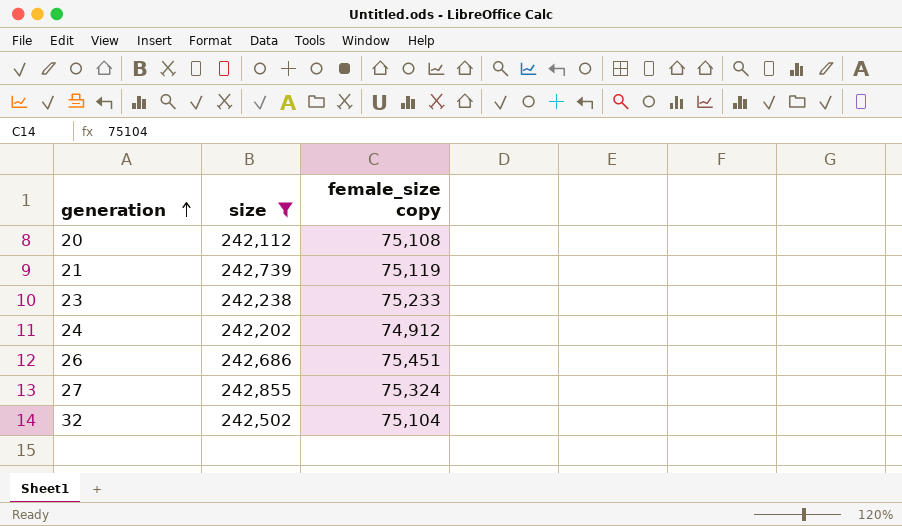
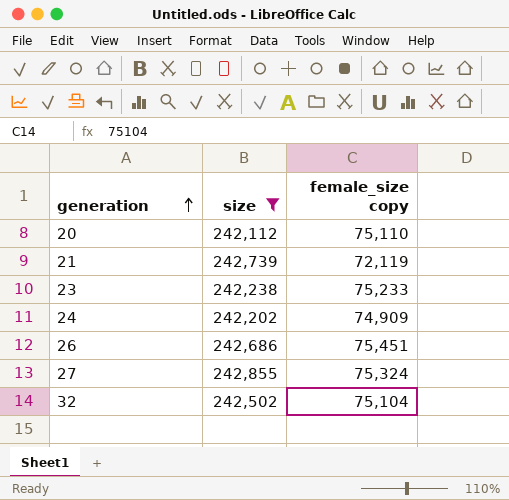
20 | female_size copy: 75,108 -> 75,110
21 | female_size copy: 75,119 -> 72,119
24 | female_size copy: 74,912 -> 74,909

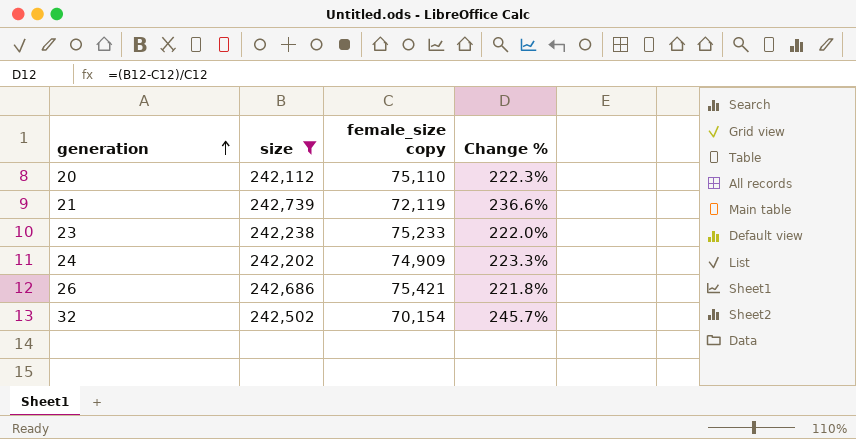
column Change % | formula: none -> ([size] - [female_size copy]) / [female_size copy]
row 27: 242,855 | 75,324 -> none
26 | female_size copy: 75,451 -> 75,421
32 | female_size copy: 75,104 -> 70,154

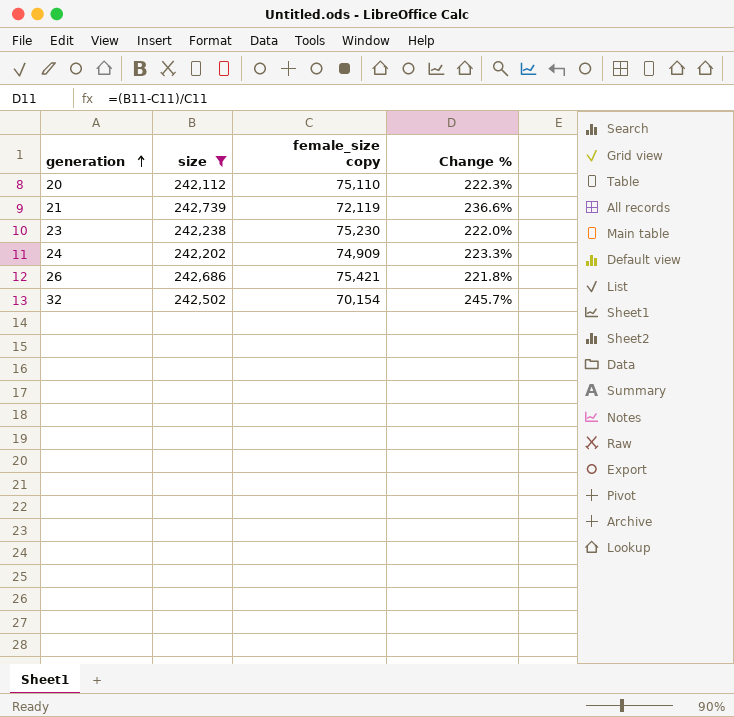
23 | female_size copy: 75,233 -> 75,230

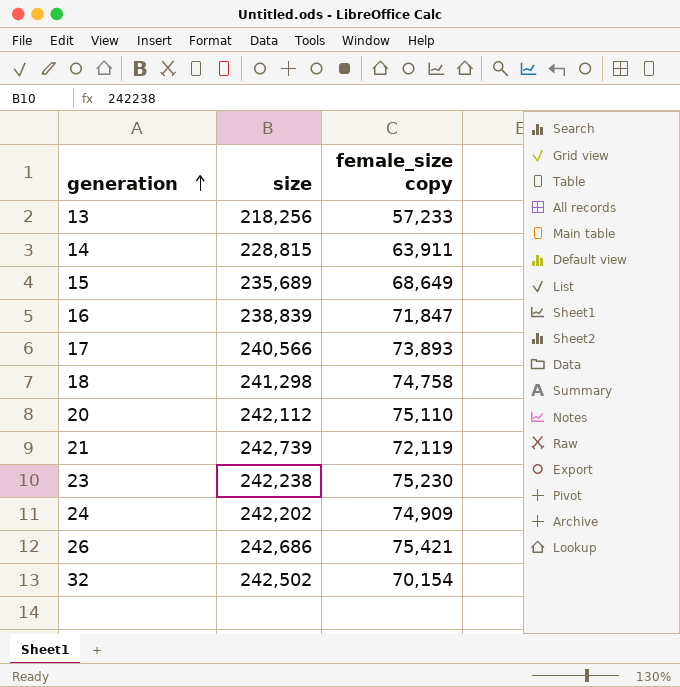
filter: size >= 242,112 -> none
column Change % | formula: ([size] - [female_size copy]) / [female_size copy] -> none

